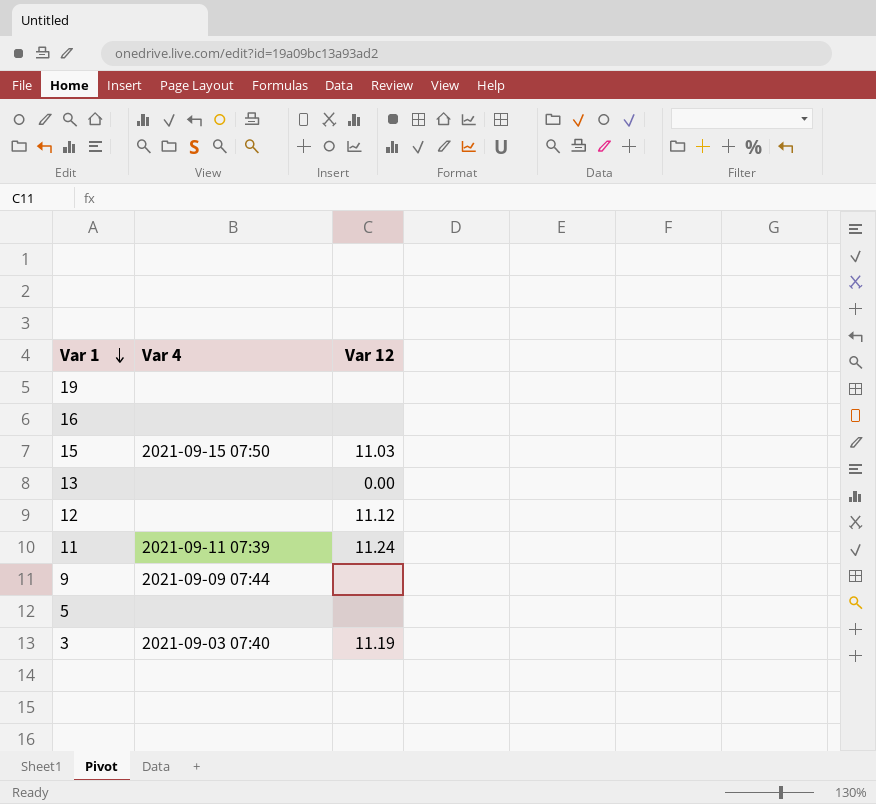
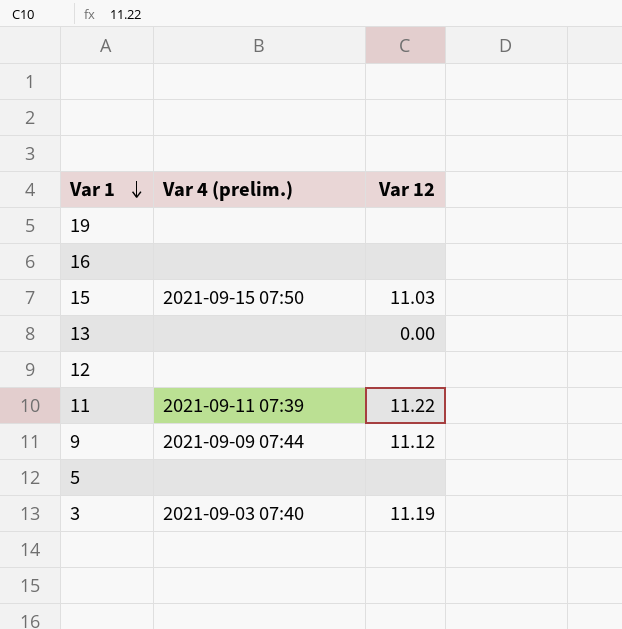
column name: Var 4 -> Var 4 (prelim.)
12 | Var 12: 11.12 -> none
11 | Var 12: 11.24 -> 11.22
9 | Var 12: none -> 11.12

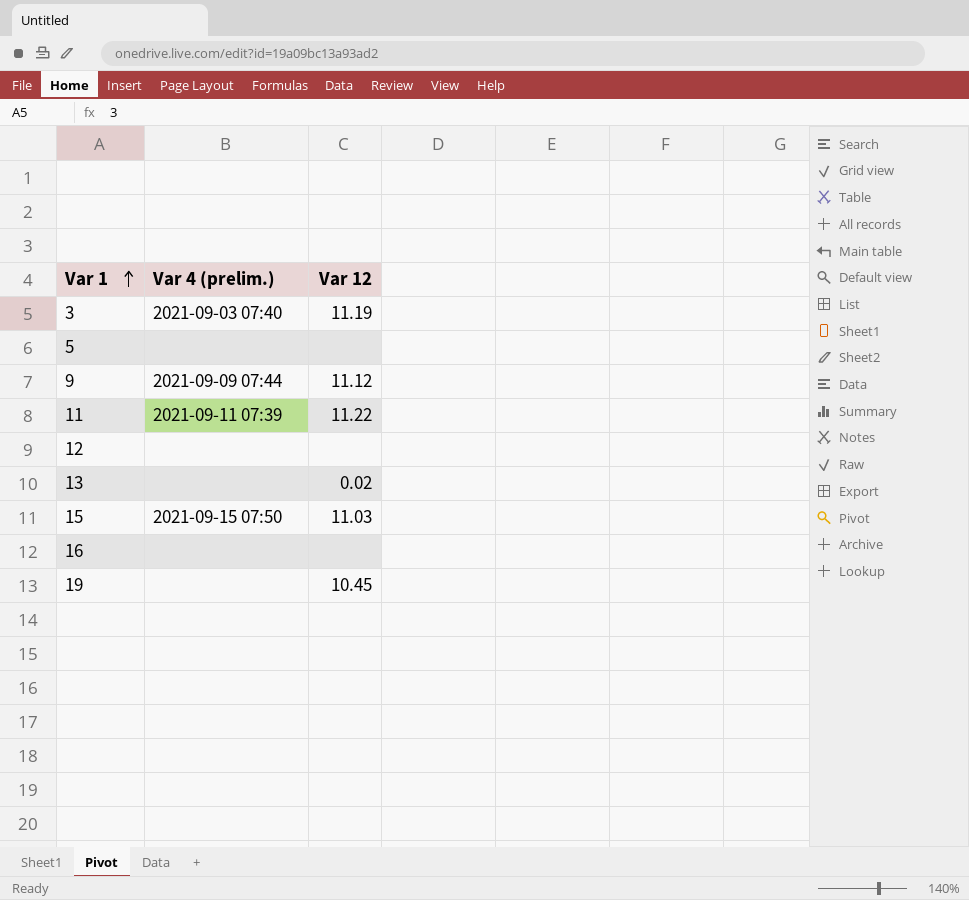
row order: Var 1 descending -> Var 1 ascending
13 | Var 12: 0.00 -> 0.02
19 | Var 12: none -> 10.45

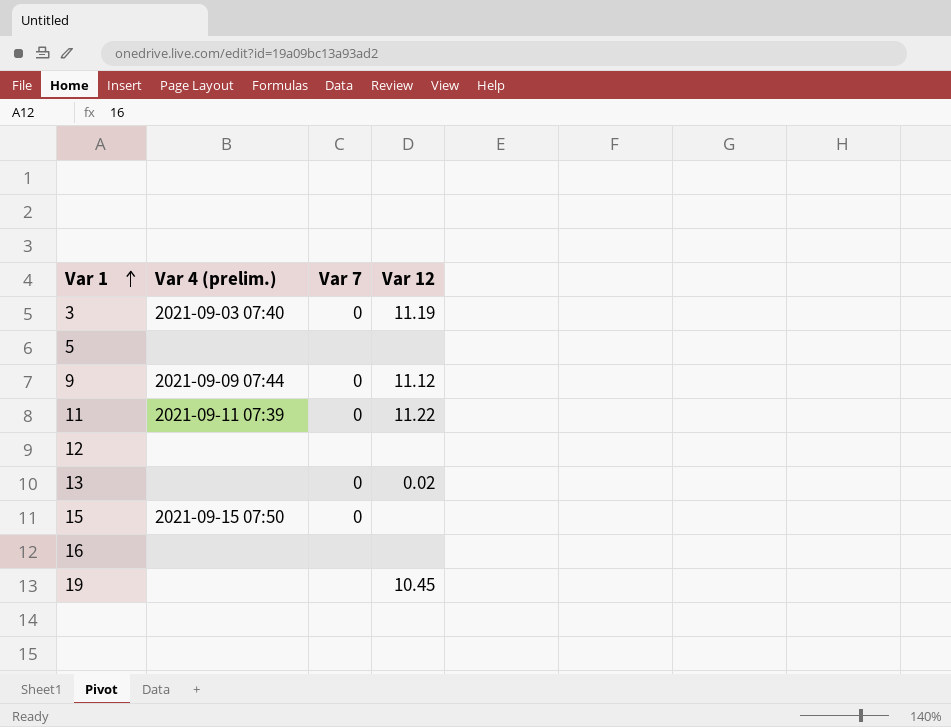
column Var 7 | position: none -> 3
15 | Var 12: 11.03 -> none

